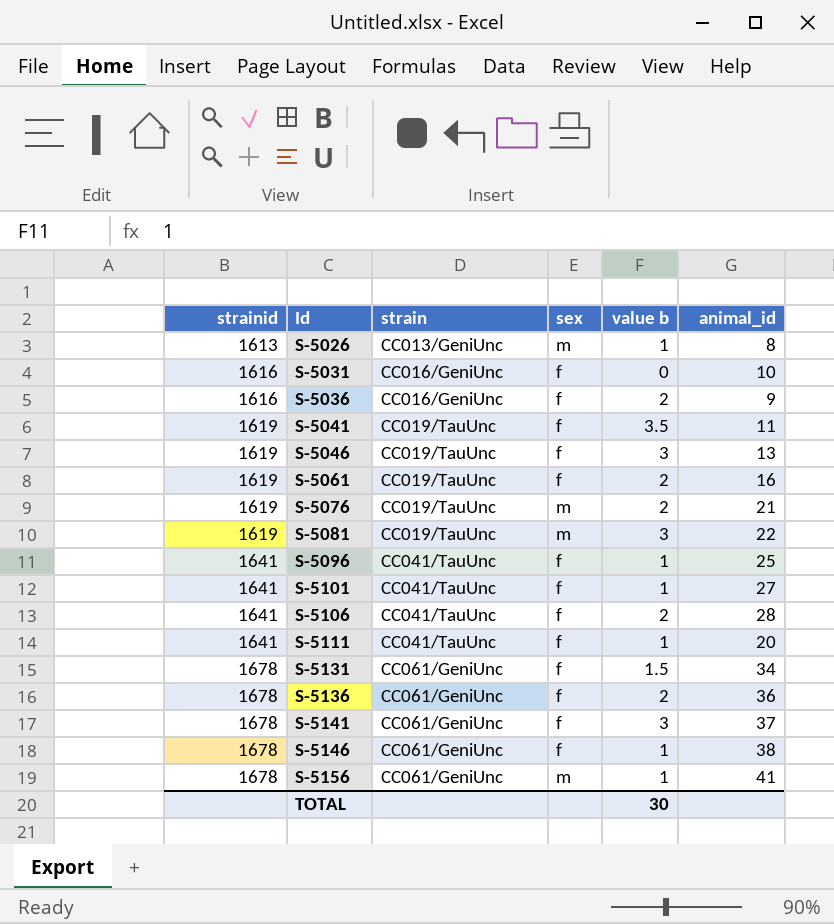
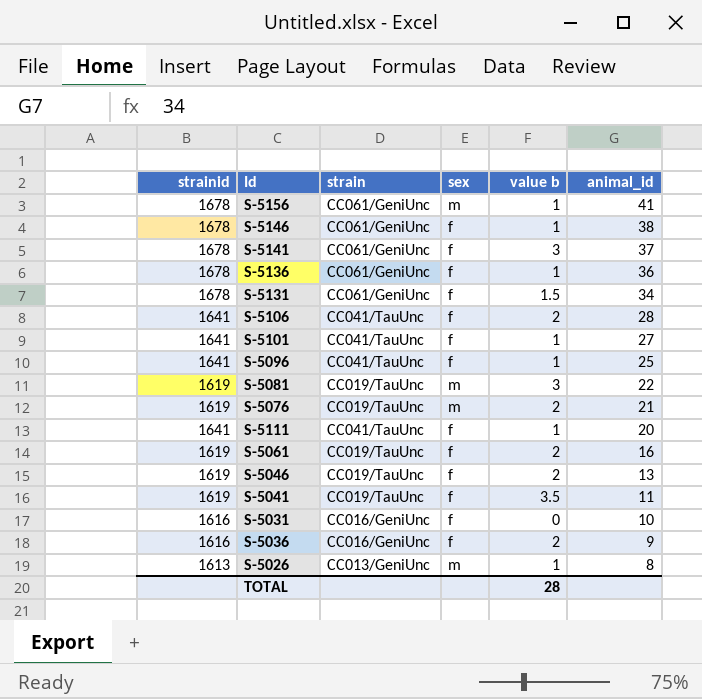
row order: strainid ascending -> animal_id descending
S-5136 | value b: 2 -> 1
S-5046 | value b: 3 -> 2
TOTAL | value b: 30 -> 28

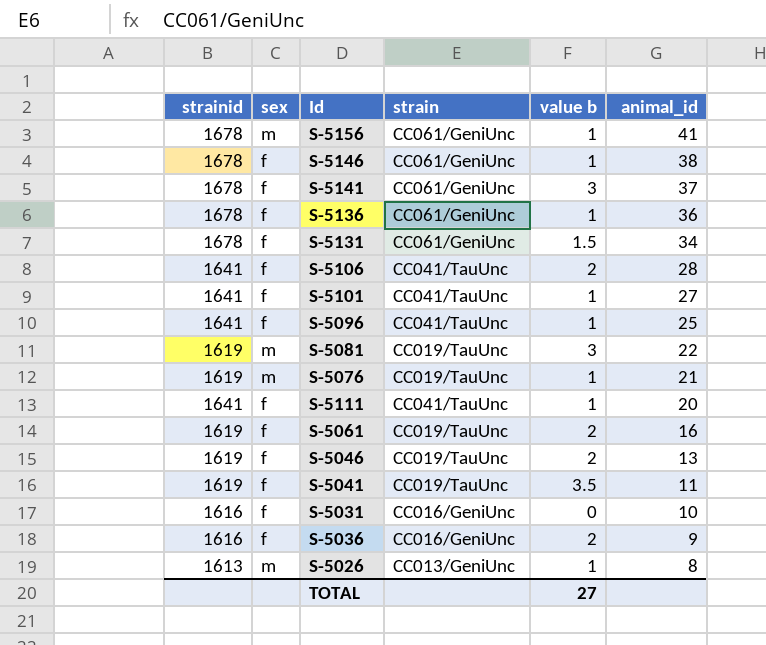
column sex | position: 4 -> 2
S-5076 | value b: 2 -> 1
TOTAL | value b: 28 -> 27

